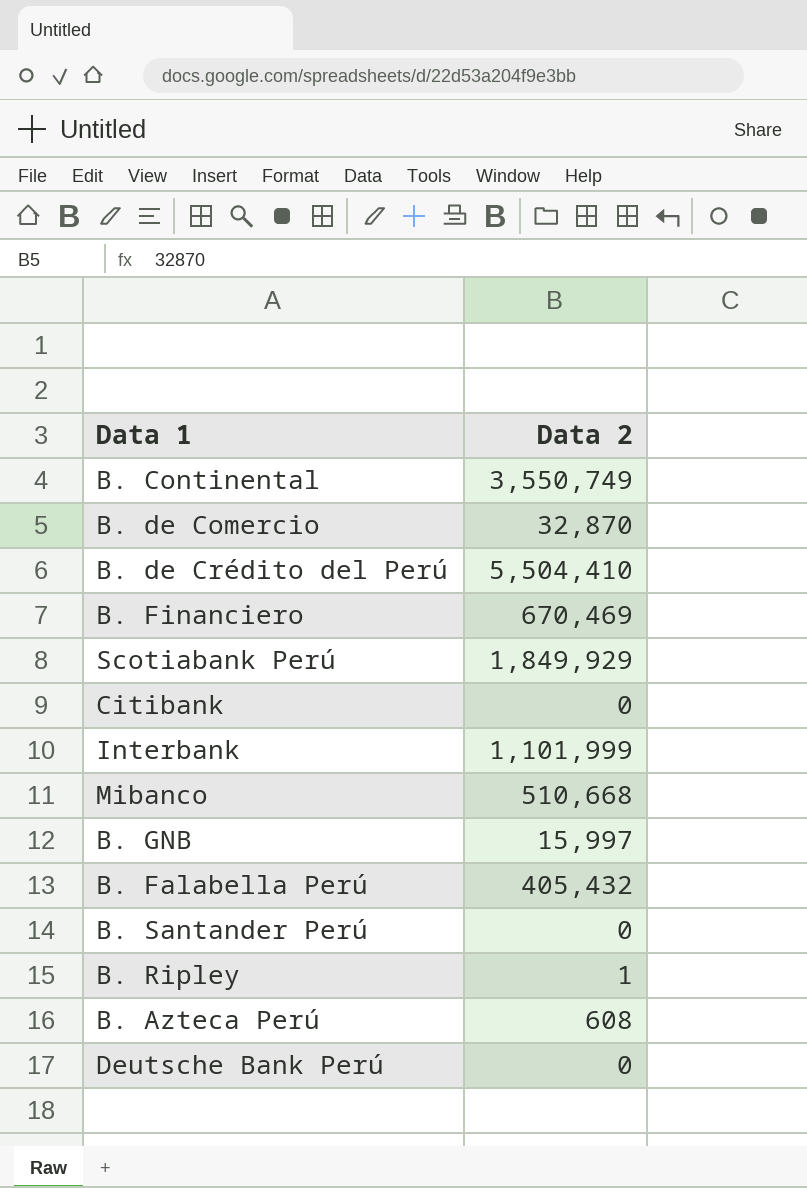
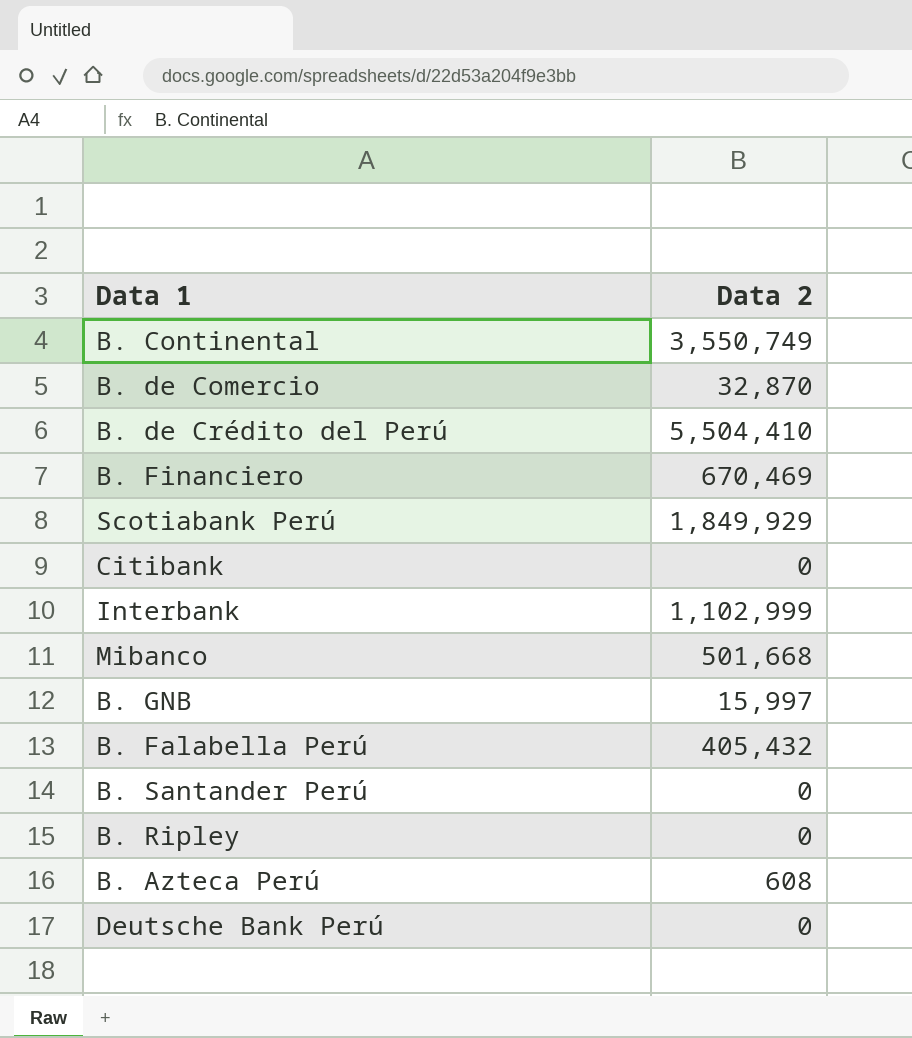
Interbank | Data 2: 1,101,999 -> 1,102,999
Mibanco | Data 2: 510,668 -> 501,668
B. Ripley | Data 2: 1 -> 0

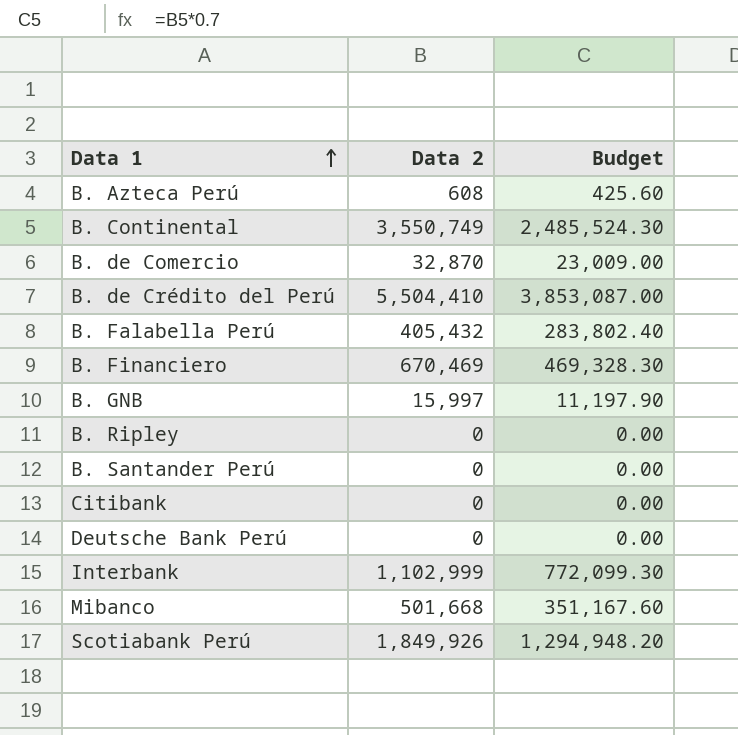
row order: none -> Data 1 ascending
column Budget | formula: none -> [Data 2] * 0.7
Scotiabank Perú | Data 2: 1,849,929 -> 1,849,926

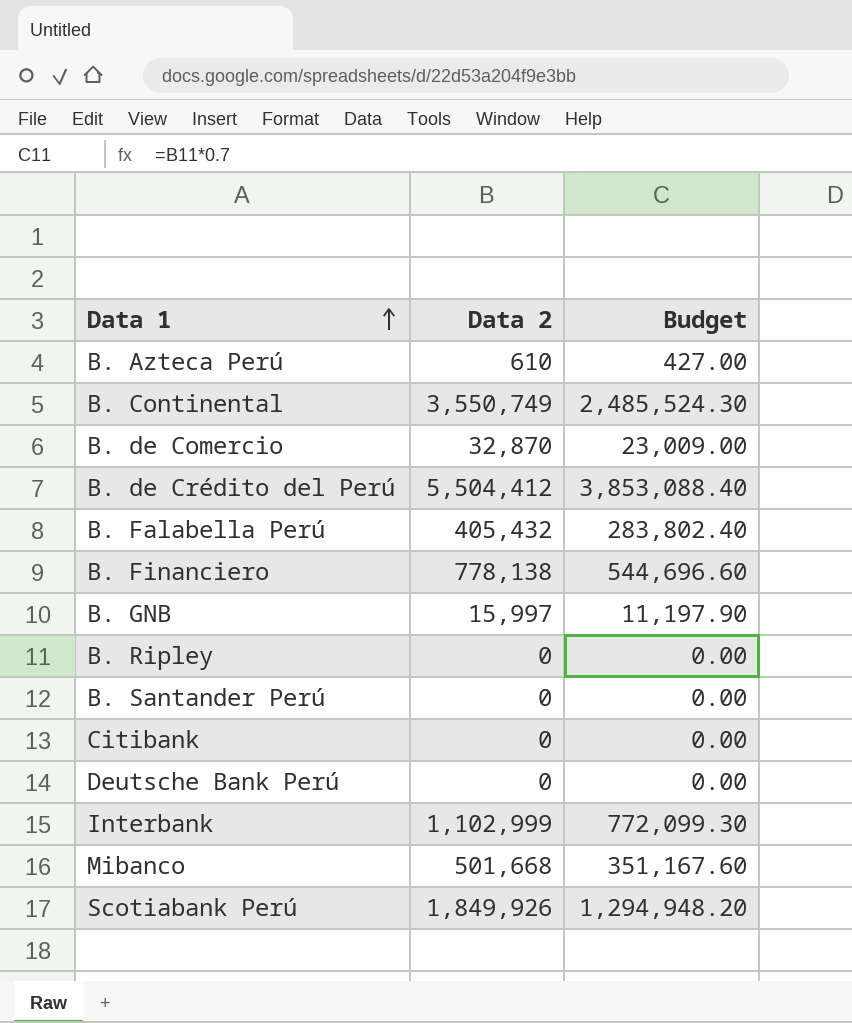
B. Azteca Perú | Data 2: 608 -> 610
B. Azteca Perú | Budget: 425.60 -> 427.00
B. de Crédito del Perú | Data 2: 5,504,410 -> 5,504,412
B. de Crédito del Perú | Budget: 3,853,087.00 -> 3,853,088.40
B. Financiero | Data 2: 670,469 -> 778,138
B. Financiero | Budget: 469,328.30 -> 544,696.60

